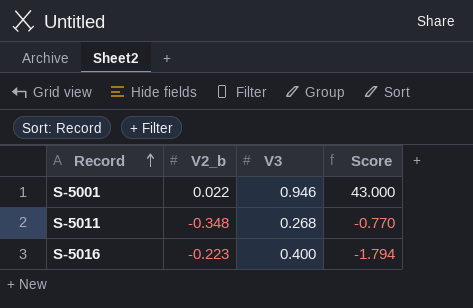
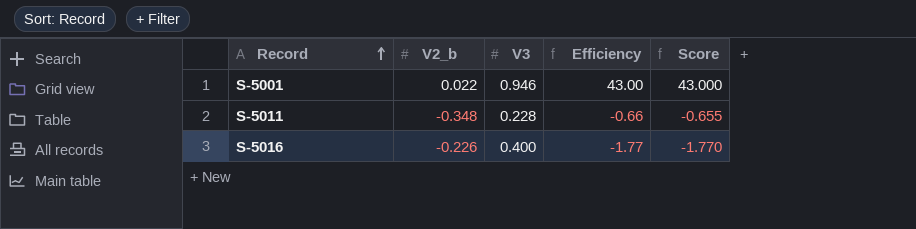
column Efficiency | formula: none -> [V3] / [V2_b]
S-5011 | V3: 0.268 -> 0.228
S-5011 | Score: -0.770 -> -0.655
S-5016 | V2_b: -0.223 -> -0.226
S-5016 | Score: -1.794 -> -1.770

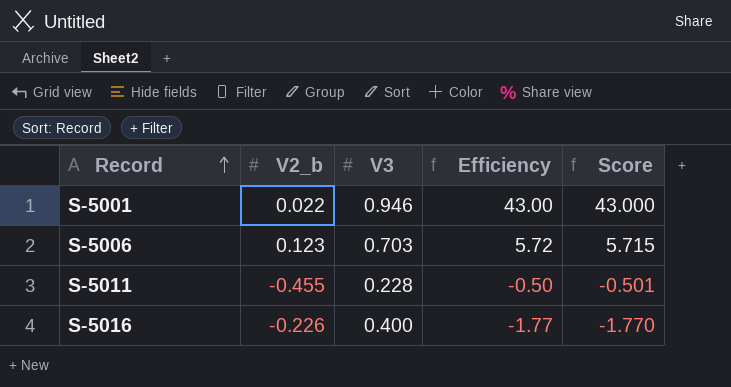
row S-5006: none -> 0.123 | 0.703 | 5.72 | 5.715
S-5011 | V2_b: -0.348 -> -0.455
S-5011 | Efficiency: -0.66 -> -0.50
S-5011 | Score: -0.655 -> -0.501

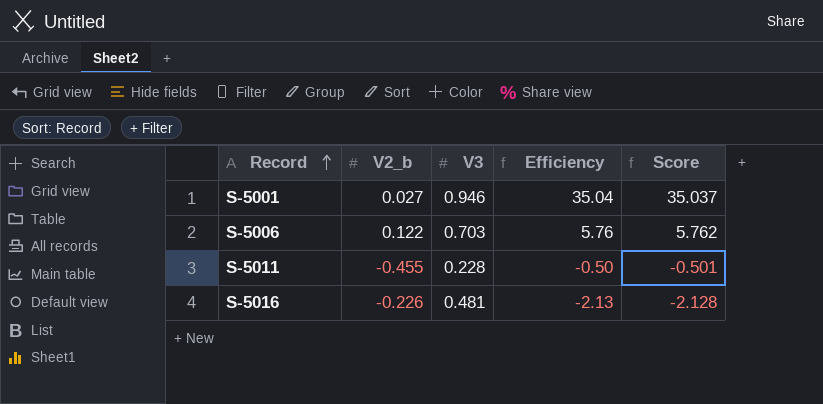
S-5001 | V2_b: 0.022 -> 0.027
S-5001 | Efficiency: 43.00 -> 35.04
S-5001 | Score: 43.000 -> 35.037
S-5006 | V2_b: 0.123 -> 0.122
S-5006 | Efficiency: 5.72 -> 5.76
S-5006 | Score: 5.715 -> 5.762
S-5016 | V3: 0.400 -> 0.481
S-5016 | Efficiency: -1.77 -> -2.13
S-5016 | Score: -1.770 -> -2.128

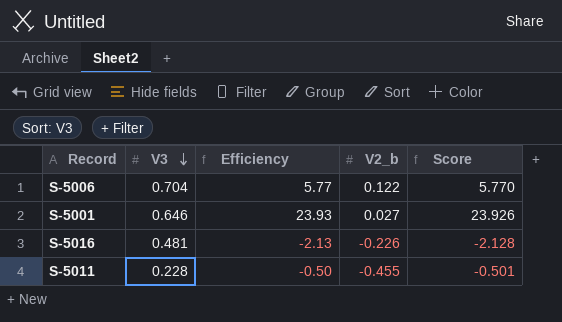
row order: Record ascending -> V3 descending
column V2_b | position: 2 -> 4
S-5006 | V3: 0.703 -> 0.704
S-5006 | Efficiency: 5.76 -> 5.77
S-5006 | Score: 5.762 -> 5.770
S-5001 | V3: 0.946 -> 0.646
S-5001 | Efficiency: 35.04 -> 23.93
S-5001 | Score: 35.037 -> 23.926

